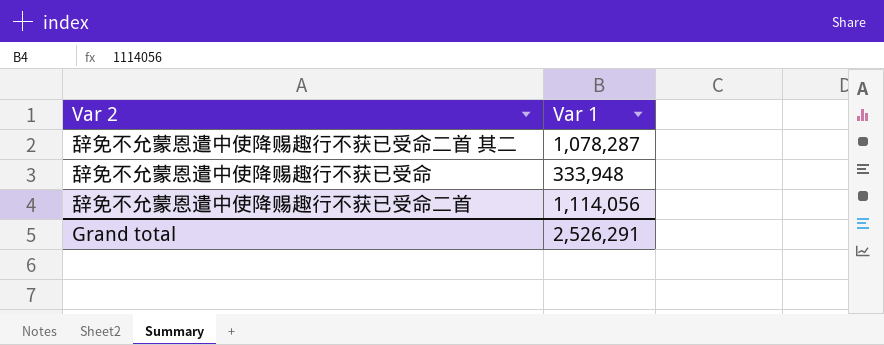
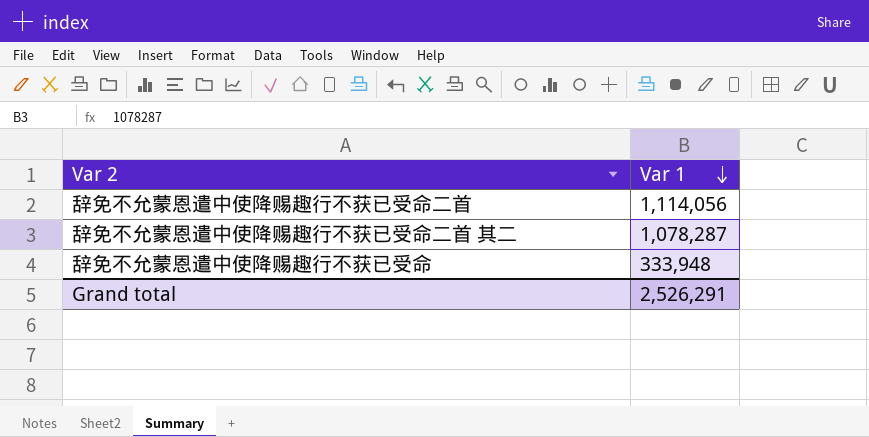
row order: none -> Var 1 descending

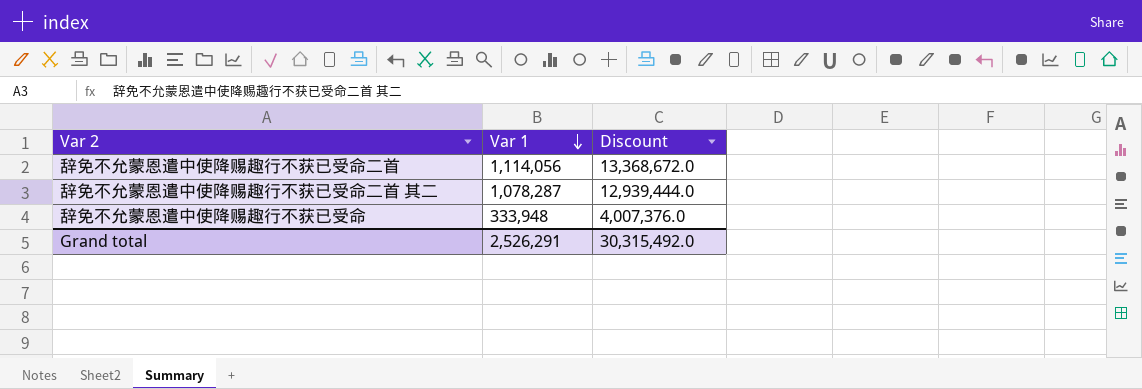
column Discount | formula: none -> [Var 1] * 12

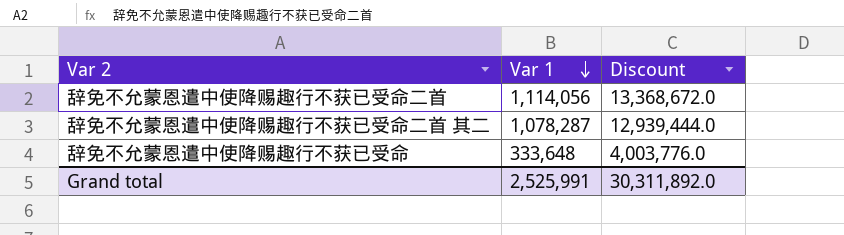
辞免不允蒙恩遣中使降赐趣行不获已受命 | Var 1: 333,948 -> 333,648
辞免不允蒙恩遣中使降赐趣行不获已受命 | Discount: 4,007,376.0 -> 4,003,776.0
Grand total | Var 1: 2,526,291 -> 2,525,991
Grand total | Discount: 30,315,492.0 -> 30,311,892.0

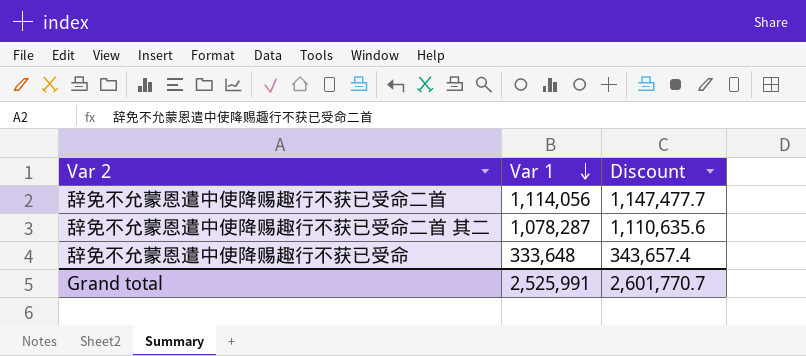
column Discount | formula: [Var 1] * 12 -> [Var 1] * 1.03
Grand total | Discount: 30,311,892.0 -> 2,601,770.7

